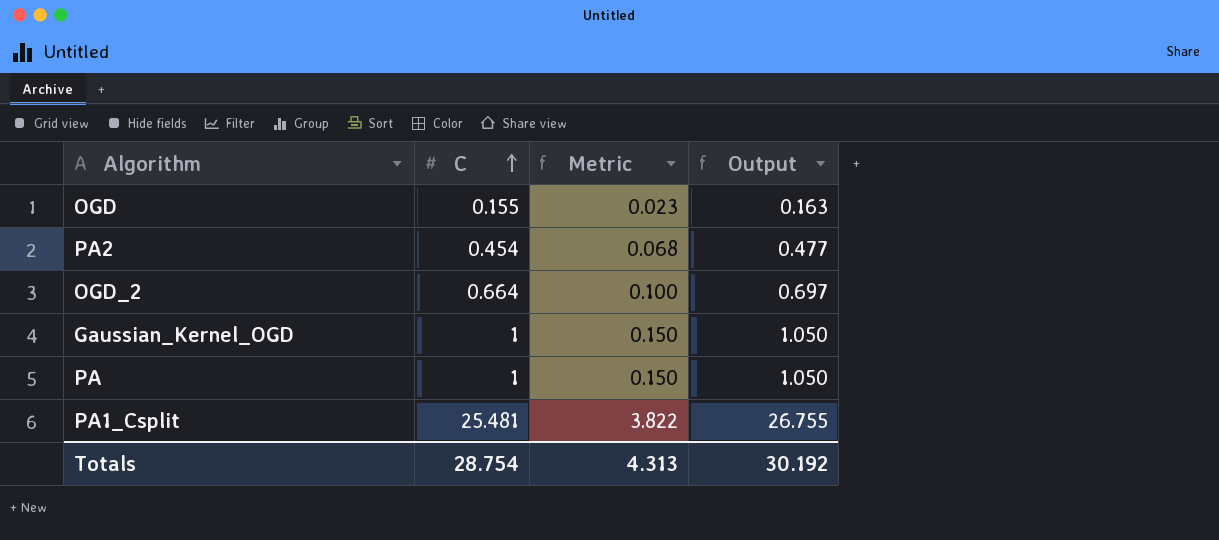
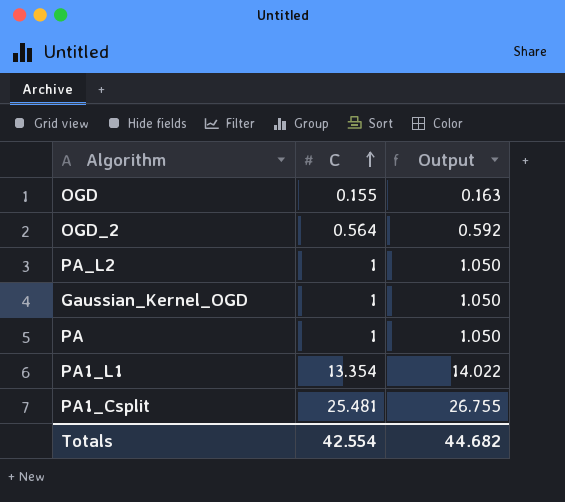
column Metric | formula: [C] * 0.15 -> none
row PA2: 0.454 | 0.068 | 0.477 -> none
OGD_2 | C: 0.664 -> 0.564
OGD_2 | Output: 0.697 -> 0.592
row PA_L2: none -> 1 | 1.050
row PA1_L1: none -> 13.354 | 14.022
Totals | C: 28.754 -> 42.554
Totals | Output: 30.192 -> 44.682

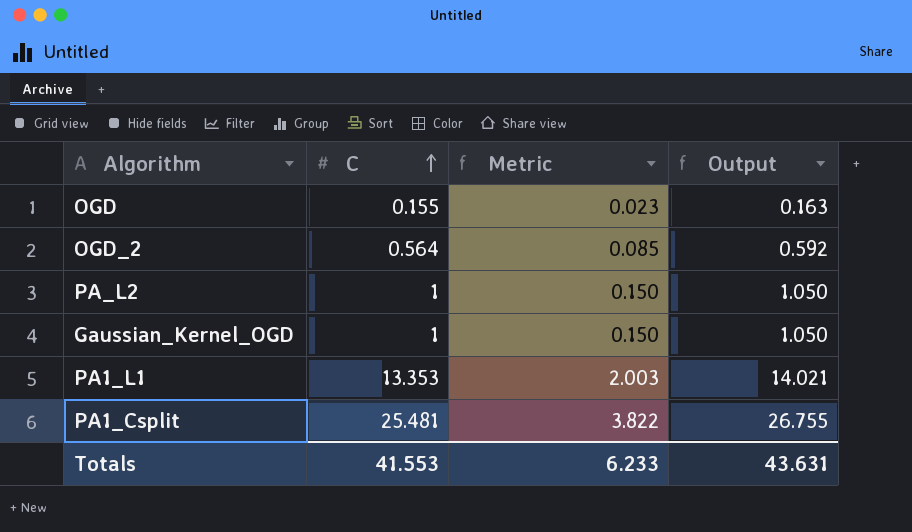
column Metric | formula: none -> [C] * 0.15
row PA: 1 | 1.050 -> none
PA1_L1 | C: 13.354 -> 13.353
PA1_L1 | Output: 14.022 -> 14.021
Totals | C: 42.554 -> 41.553
Totals | Output: 44.682 -> 43.631

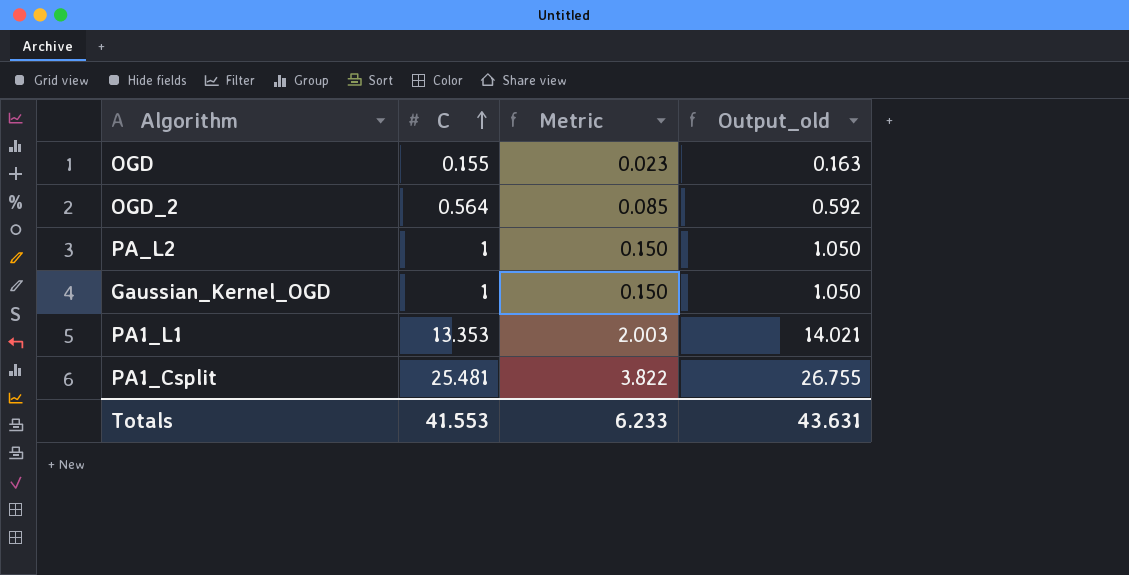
column name: Output -> Output_old

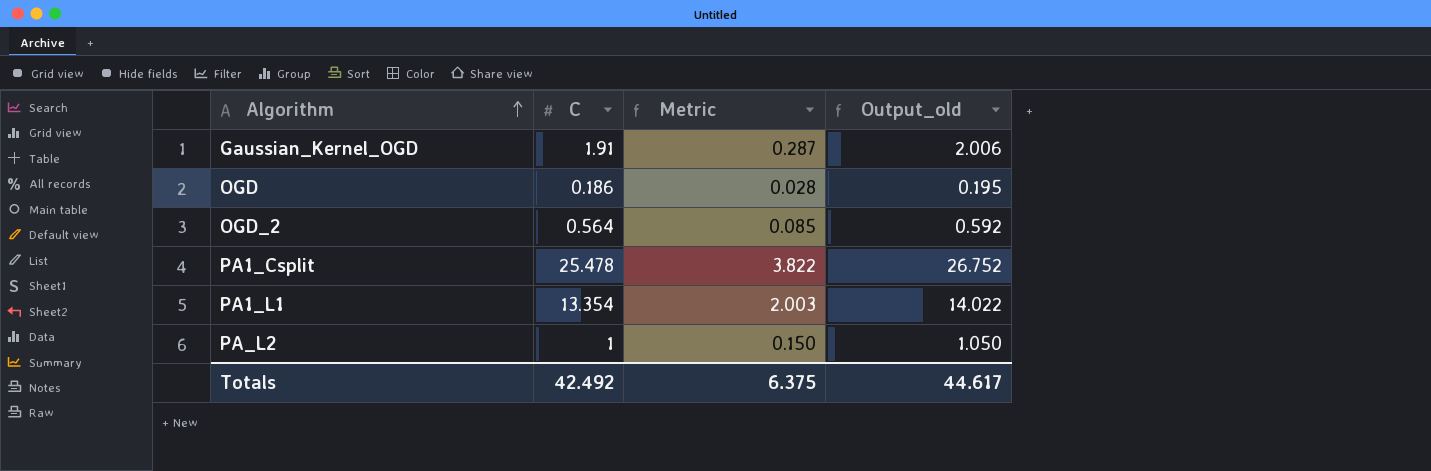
row order: C ascending -> Algorithm ascending
Gaussian_Kernel_OGD | C: 1 -> 1.91
Gaussian_Kernel_OGD | Metric: 0.150 -> 0.287
Gaussian_Kernel_OGD | Output_old: 1.050 -> 2.006
OGD | C: 0.155 -> 0.186
OGD | Metric: 0.023 -> 0.028
OGD | Output_old: 0.163 -> 0.195
PA1_Csplit | C: 25.481 -> 25.478
PA1_Csplit | Output_old: 26.755 -> 26.752
PA1_L1 | C: 13.353 -> 13.354
PA1_L1 | Output_old: 14.021 -> 14.022
Totals | C: 41.553 -> 42.492
Totals | Metric: 6.233 -> 6.375
Totals | Output_old: 43.631 -> 44.617

